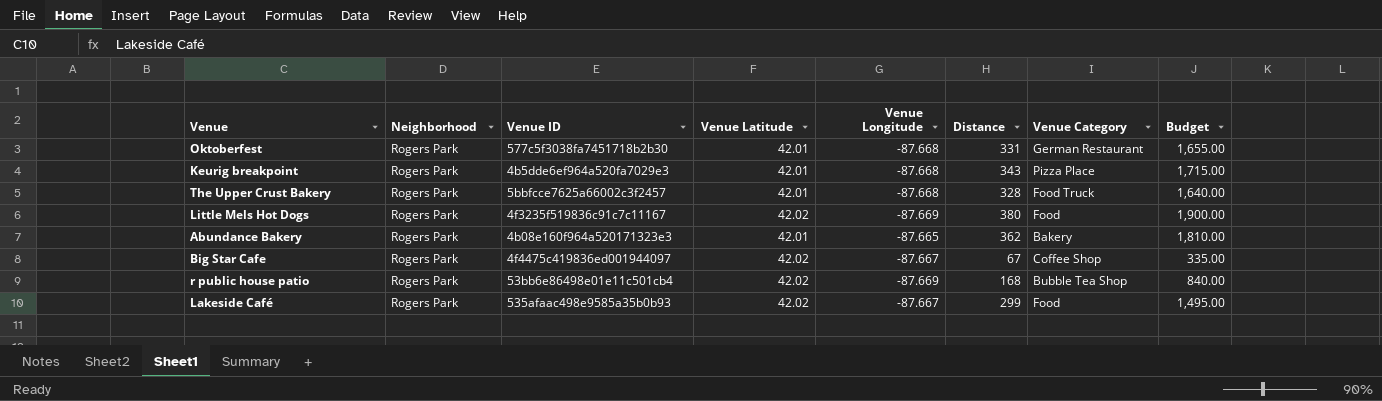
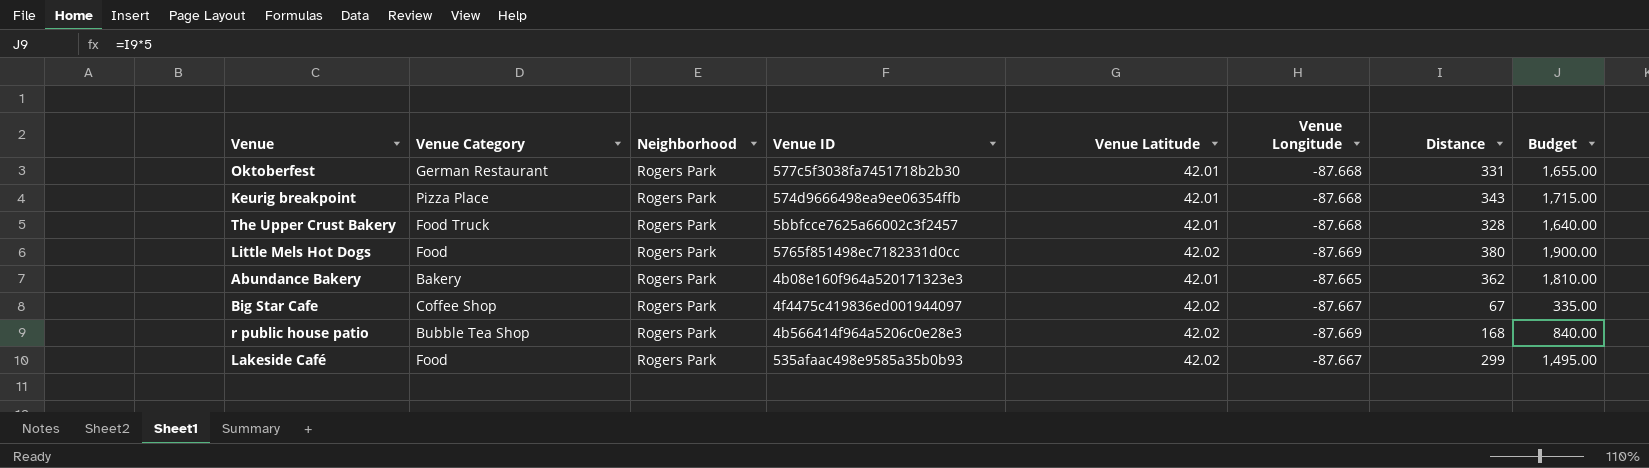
column Venue Category | position: 7 -> 2
Keurig breakpoint | Venue ID: 4b5dde6ef964a520fa7029e3 -> 574d9666498ea9ee06354ffb
Little Mels Hot Dogs | Venue ID: 4f3235f519836c91c7c11167 -> 5765f851498ec7182331d0cc
r public house patio | Venue ID: 53bb6e86498e01e11c501cb4 -> 4b566414f964a5206c0e28e3

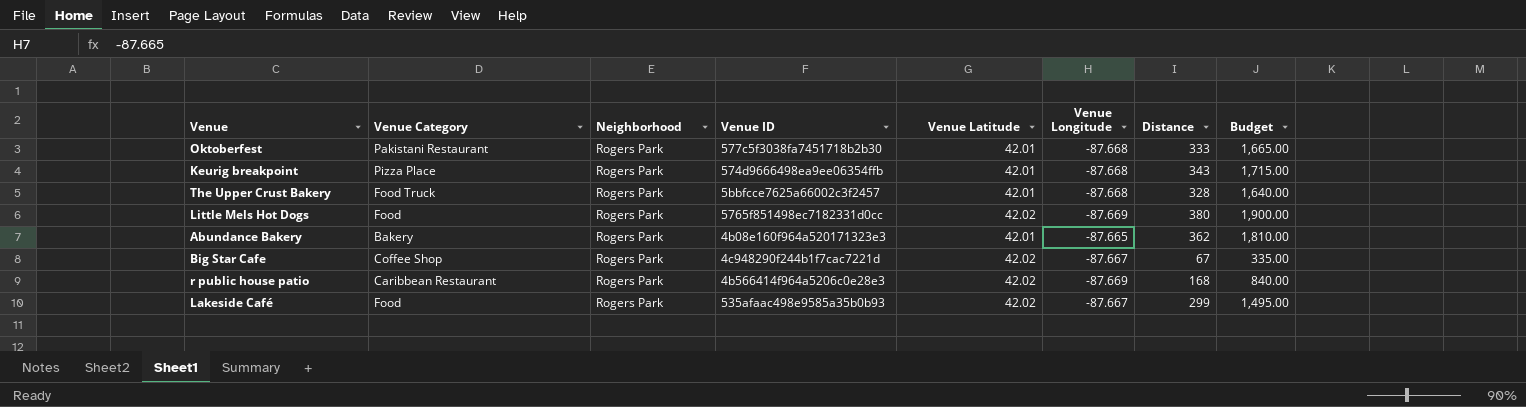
Oktoberfest | Venue Category: German Restaurant -> Pakistani Restaurant
Oktoberfest | Distance: 331 -> 333
Oktoberfest | Budget: 1,655.00 -> 1,665.00
Big Star Cafe | Venue ID: 4f4475c419836ed001944097 -> 4c948290f244b1f7cac7221d
r public house patio | Venue Category: Bubble Tea Shop -> Caribbean Restaurant

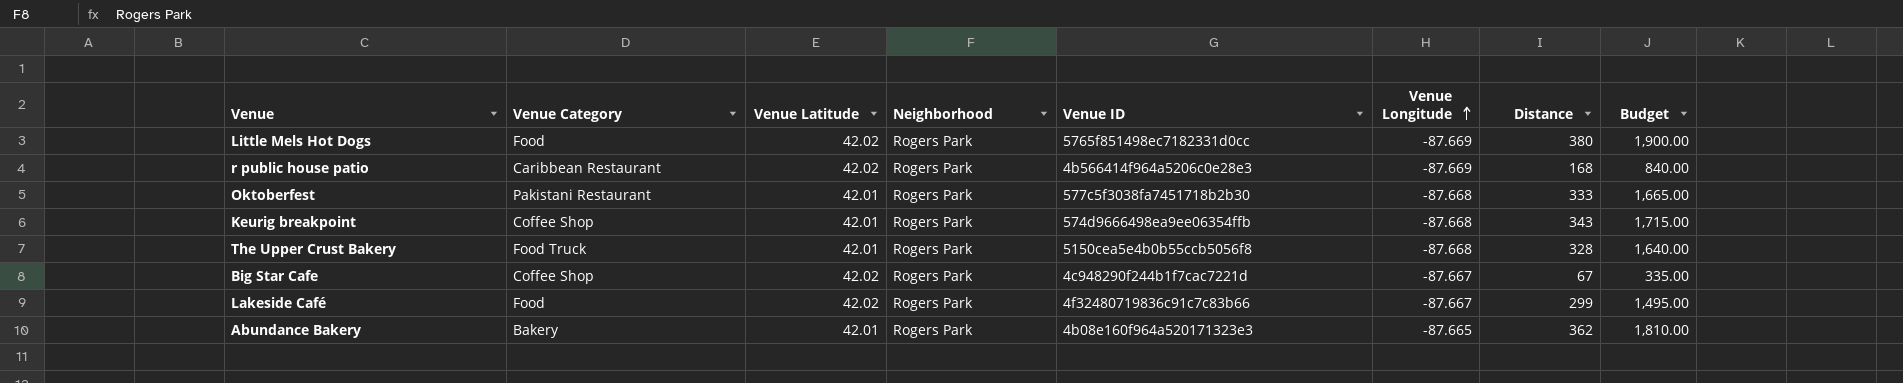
row order: none -> Venue Longitude ascending
column Venue Latitude | position: 5 -> 3
Keurig breakpoint | Venue Category: Pizza Place -> Coffee Shop
The Upper Crust Bakery | Venue ID: 5bbfcce7625a66002c3f2457 -> 5150cea5e4b0b55ccb5056f8
Lakeside Café | Venue ID: 535afaac498e9585a35b0b93 -> 4f32480719836c91c7c83b66

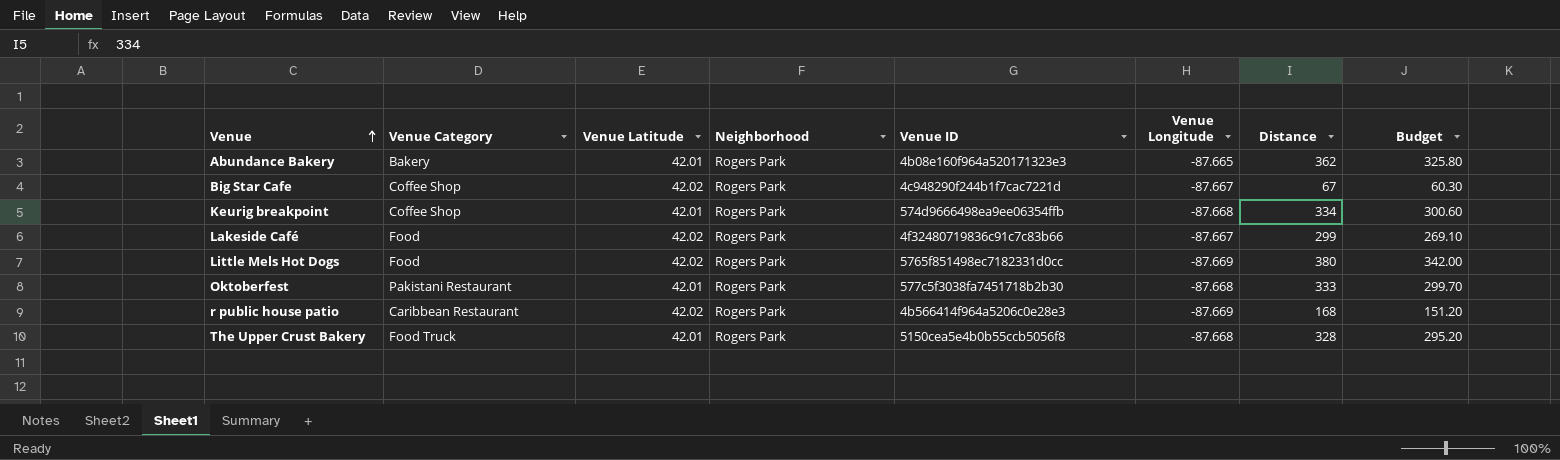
row order: Venue Longitude ascending -> Venue ascending
column Budget | formula: [Distance] * 5 -> [Distance] * 0.9
Keurig breakpoint | Distance: 343 -> 334

